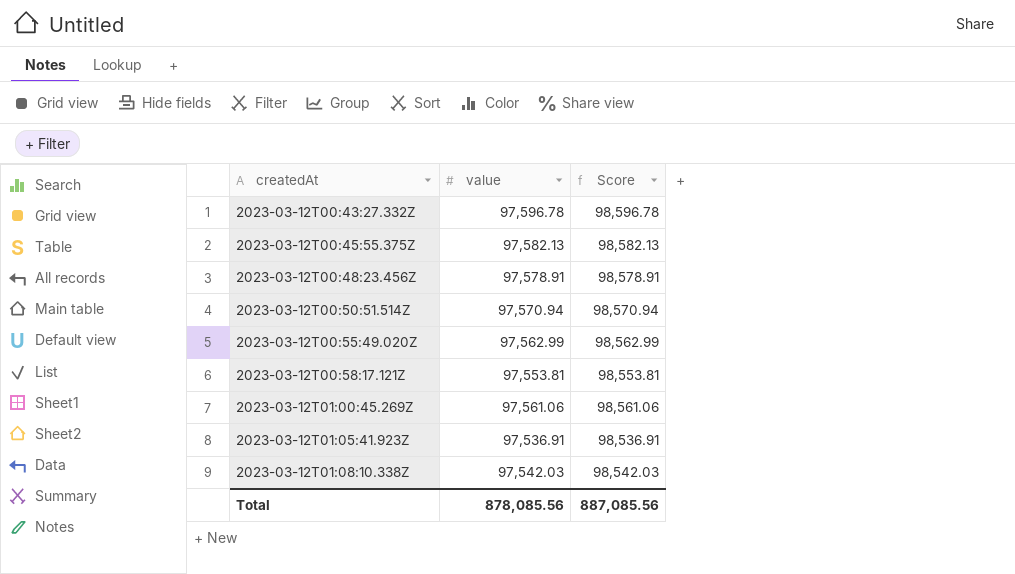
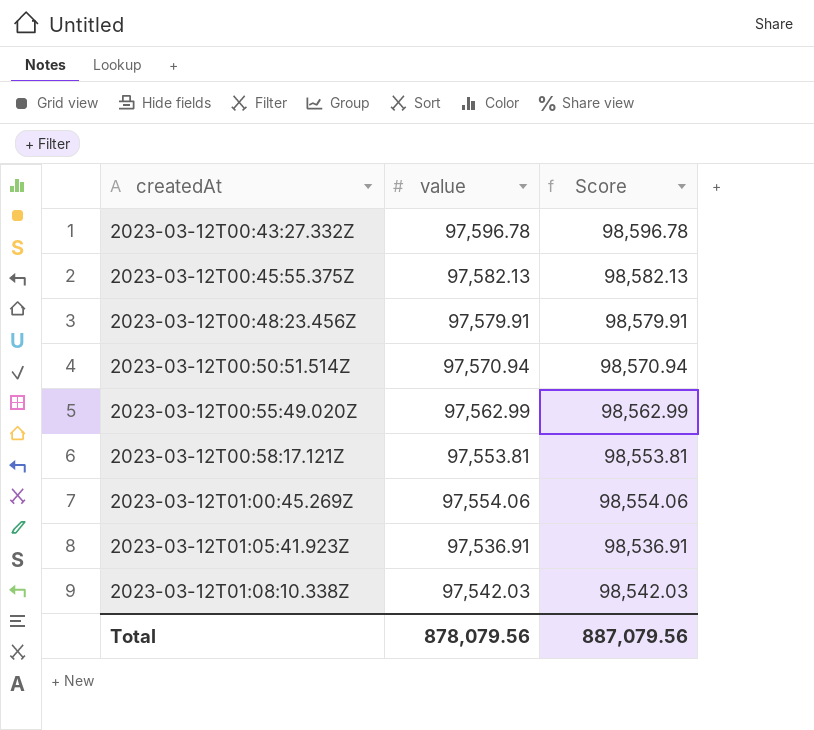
2023-03-12T00:48:23.456Z | value: 97,578.91 -> 97,579.91
2023-03-12T00:48:23.456Z | Score: 98,578.91 -> 98,579.91
2023-03-12T01:00:45.269Z | value: 97,561.06 -> 97,554.06
2023-03-12T01:00:45.269Z | Score: 98,561.06 -> 98,554.06
Total | value: 878,085.56 -> 878,079.56
Total | Score: 887,085.56 -> 887,079.56

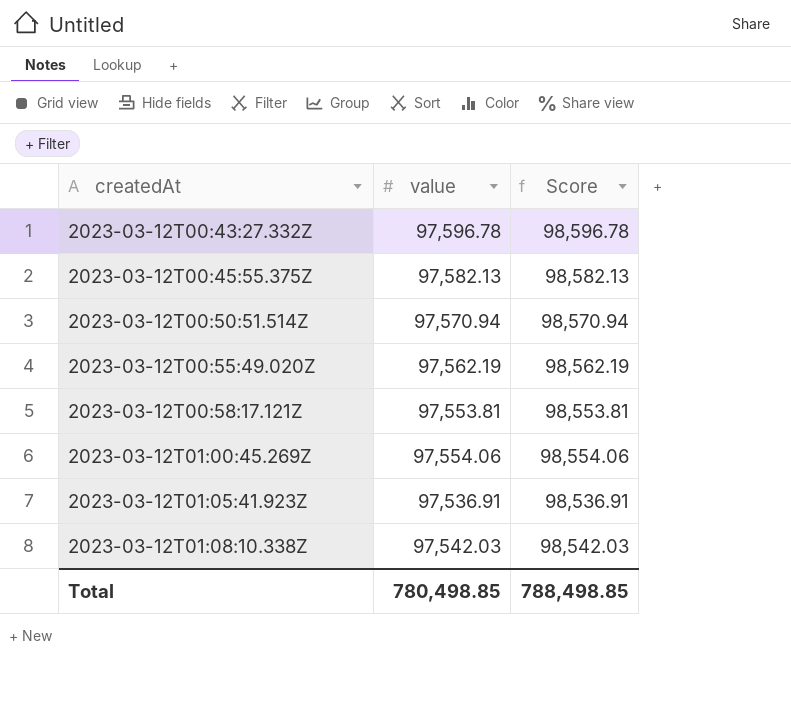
row 2023-03-12T00:48:23.456Z: 97,579.91 | 98,579.91 -> none
2023-03-12T00:55:49.020Z | value: 97,562.99 -> 97,562.19
2023-03-12T00:55:49.020Z | Score: 98,562.99 -> 98,562.19
Total | value: 878,079.56 -> 780,498.85
Total | Score: 887,079.56 -> 788,498.85

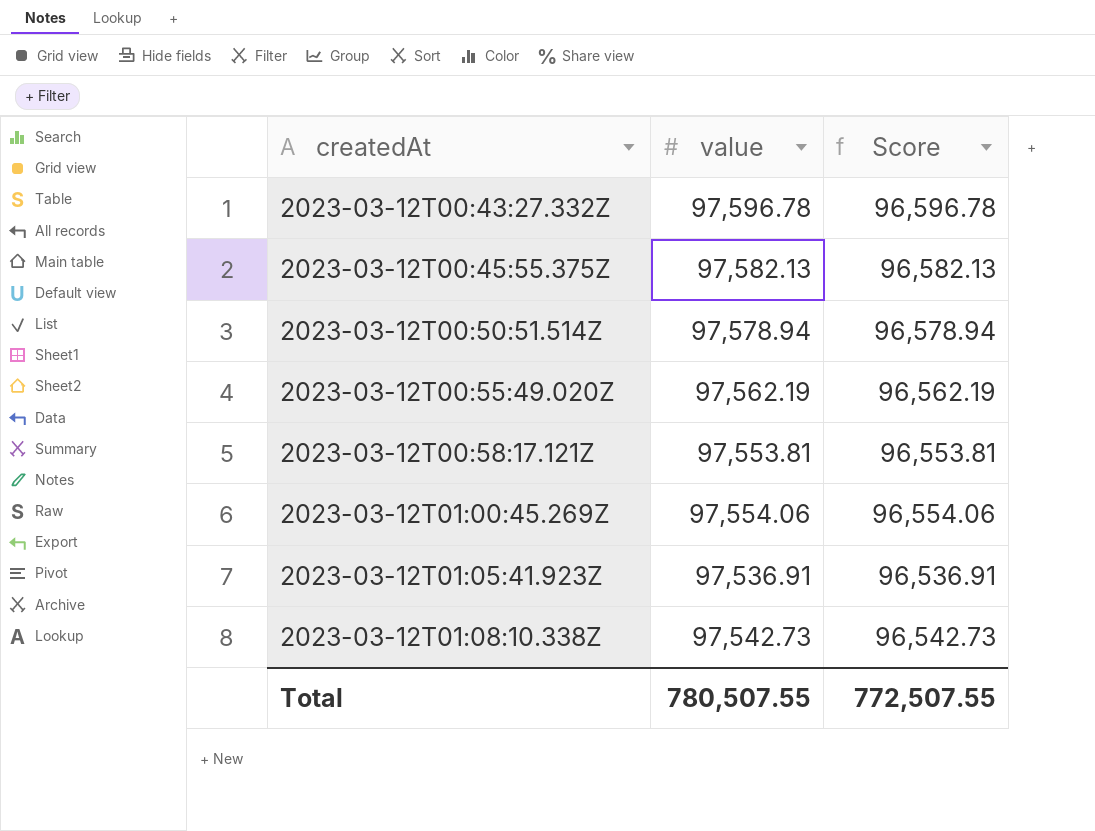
column Score | formula: [value] + 1000 -> [value] - 1000
2023-03-12T00:50:51.514Z | value: 97,570.94 -> 97,578.94
2023-03-12T01:08:10.338Z | value: 97,542.03 -> 97,542.73
Total | value: 780,498.85 -> 780,507.55
Total | Score: 788,498.85 -> 772,507.55

